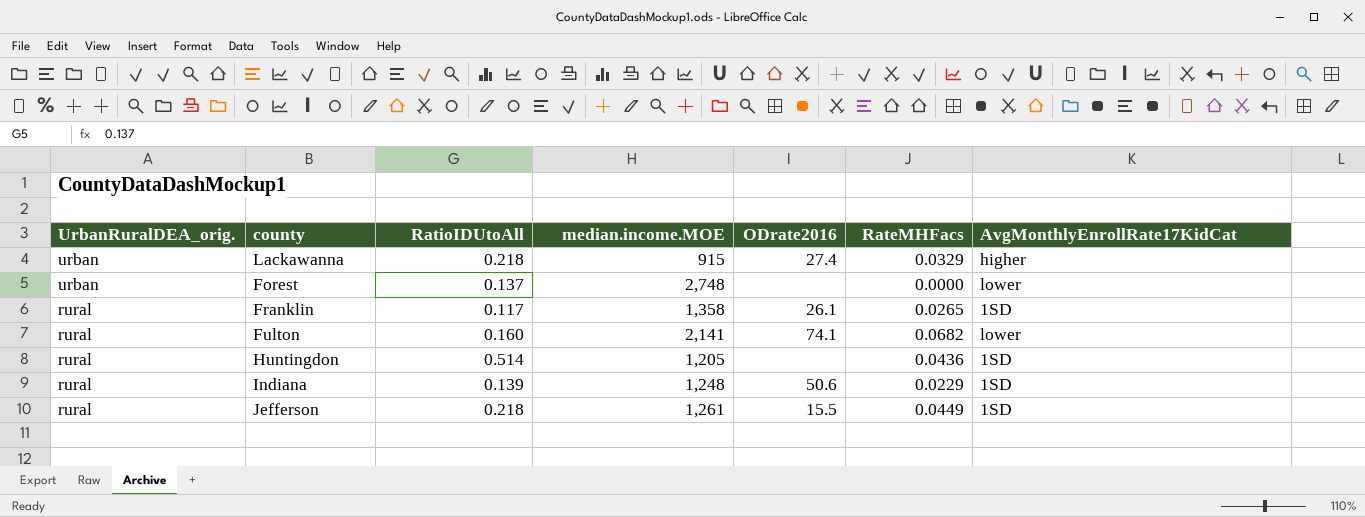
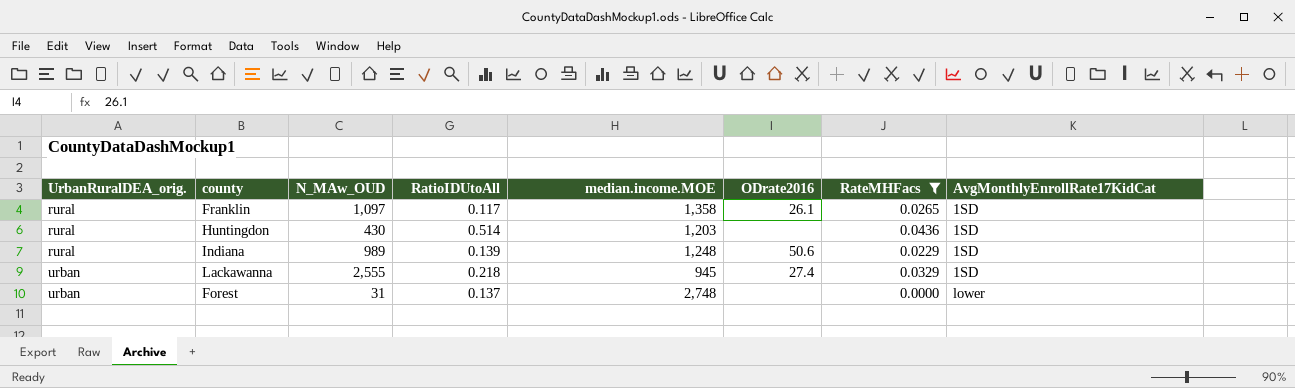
filter: none -> RateMHFacs <= 0.0436
row order: UrbanRuralDEA_orig. descending -> UrbanRuralDEA_orig. ascending
column N_MAw_OUD | position: none -> 3
Huntingdon | median.income.MOE: 1,205 -> 1,203
Lackawanna | median.income.MOE: 915 -> 945
Lackawanna | AvgMonthlyEnrollRate17KidCat: higher -> 1SD

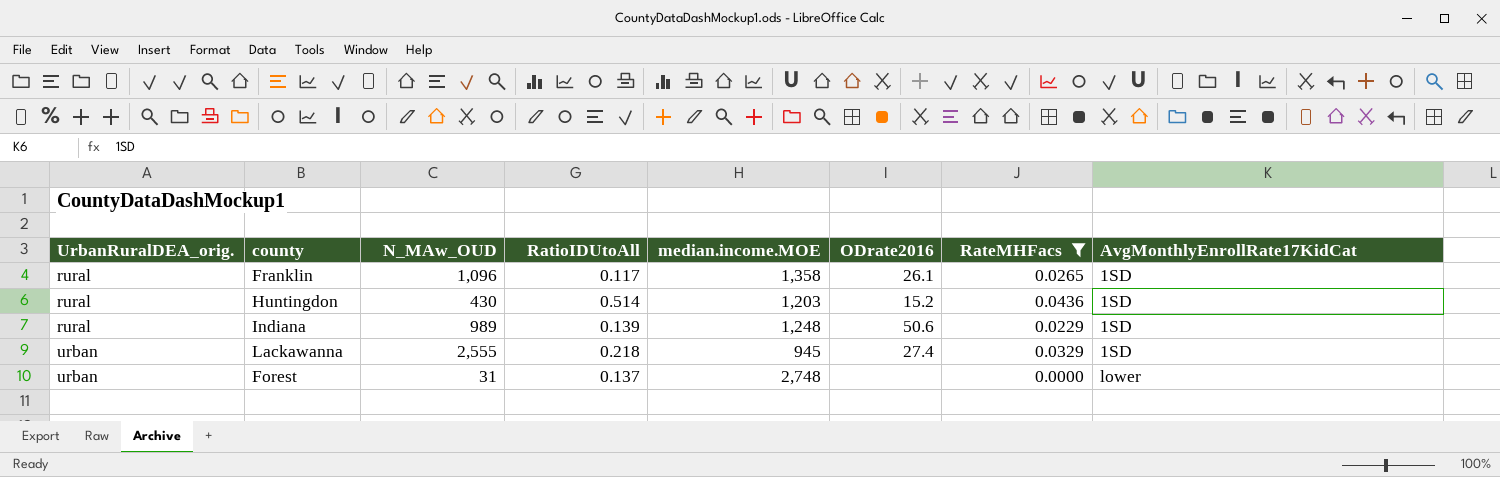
Franklin | N_MAw_OUD: 1,097 -> 1,096
Huntingdon | ODrate2016: none -> 15.2

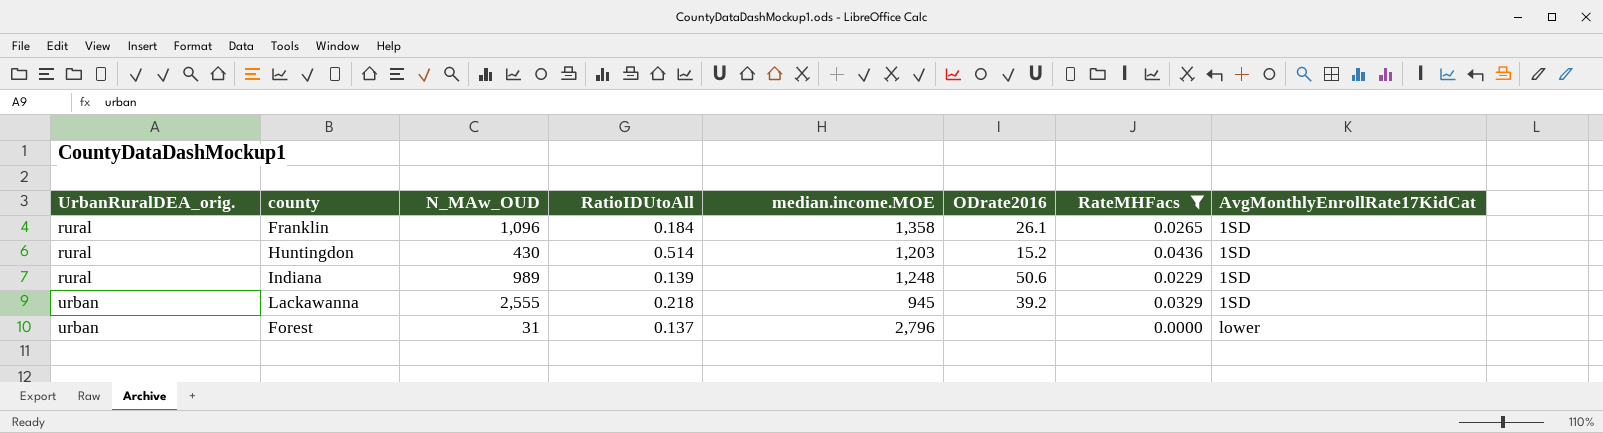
Franklin | RatioIDUtoAll: 0.117 -> 0.184
Lackawanna | ODrate2016: 27.4 -> 39.2
Forest | median.income.MOE: 2,748 -> 2,796

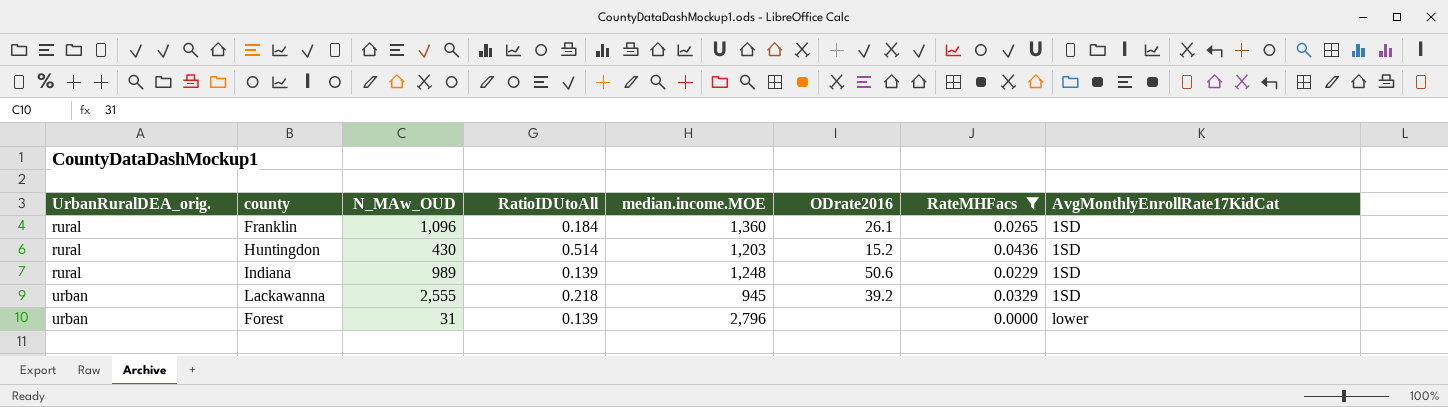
Franklin | median.income.MOE: 1,358 -> 1,360
Forest | RatioIDUtoAll: 0.137 -> 0.139

